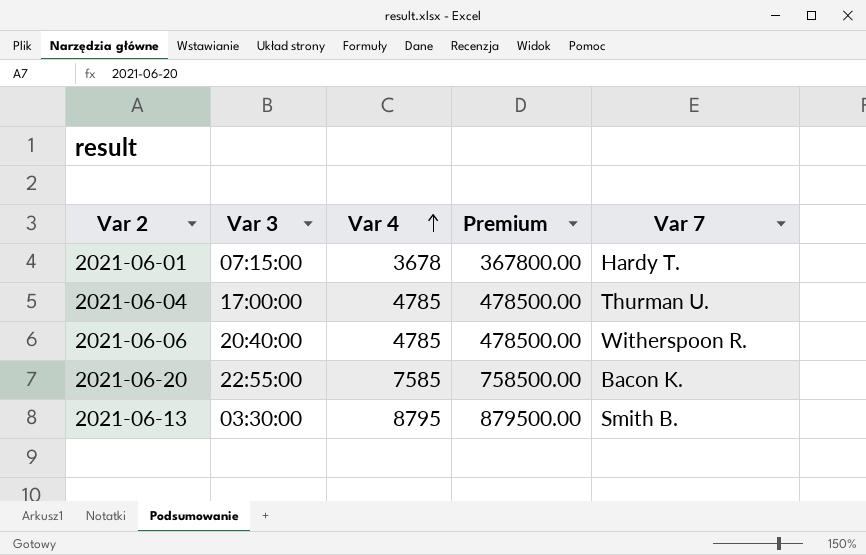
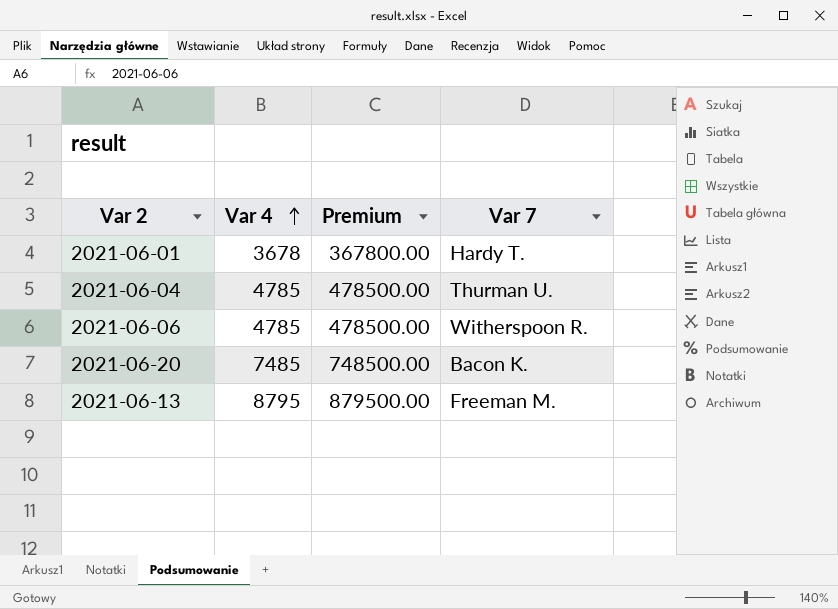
column Var 3 | position: 2 -> none
2021-06-20 | Var 4: 7585 -> 7485
2021-06-20 | Premium: 758500.00 -> 748500.00
2021-06-13 | Var 7: Smith B. -> Freeman M.

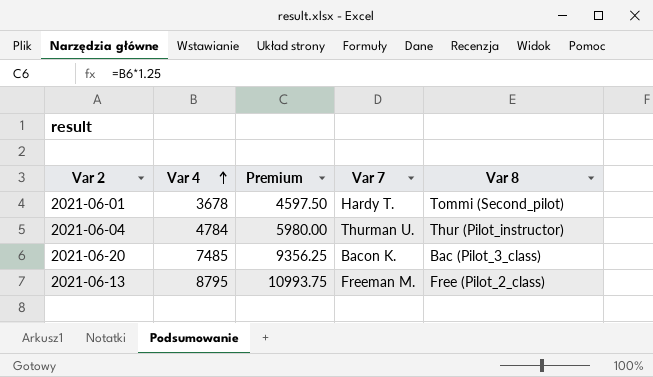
column Premium | formula: [Var 4] * 100 -> [Var 4] * 1.25
column Var 8 | position: none -> 5
row 2021-06-06: 4785 | 478500.00 | Witherspoon R. -> none
2021-06-04 | Var 4: 4785 -> 4784

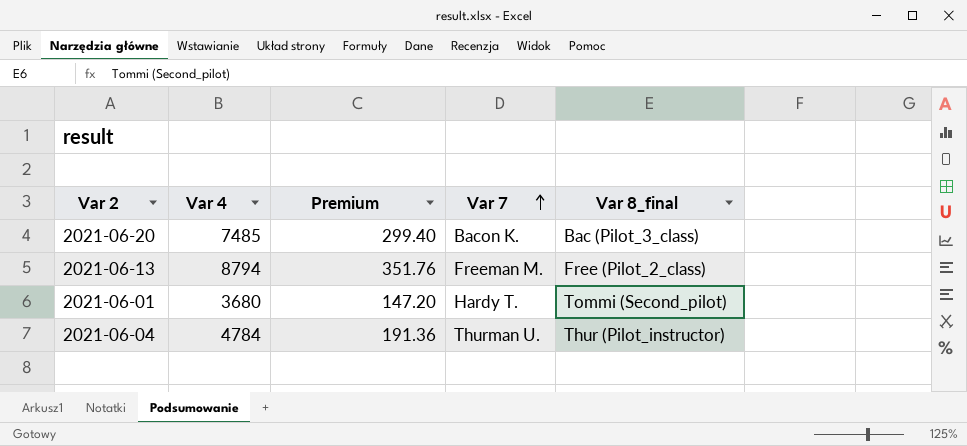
row order: Var 4 ascending -> Var 7 ascending
column Premium | formula: [Var 4] * 1.25 -> [Var 4] * 0.04
column name: Var 8 -> Var 8_final
2021-06-13 | Var 4: 8795 -> 8794
2021-06-01 | Var 4: 3678 -> 3680

